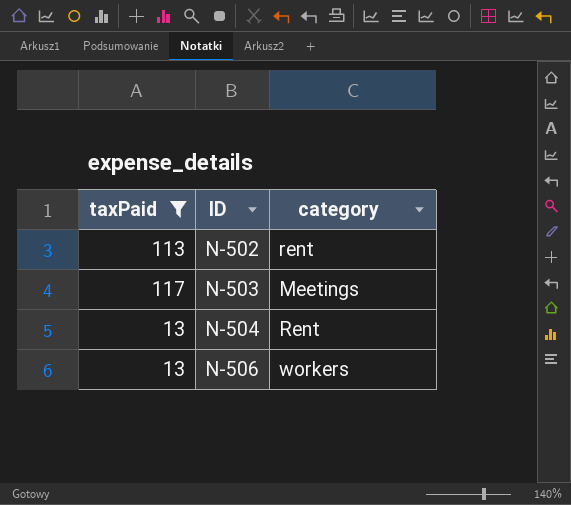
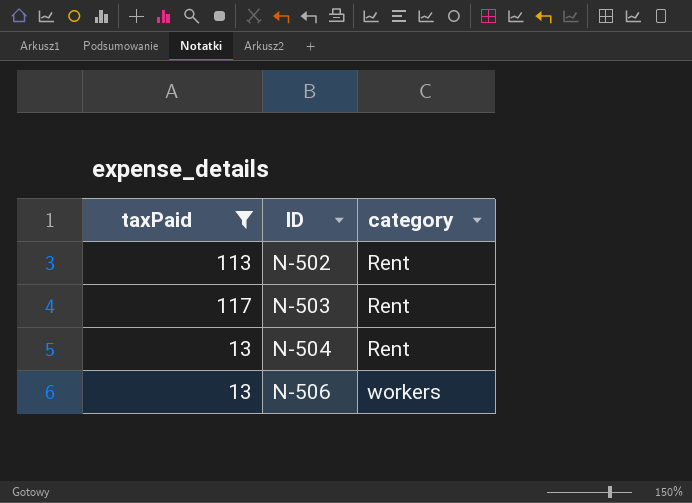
N-502 | category: rent -> Rent
N-503 | category: Meetings -> Rent

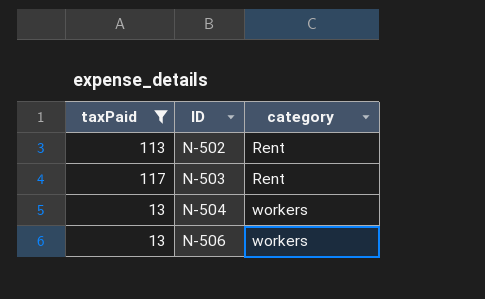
N-504 | category: Rent -> workers

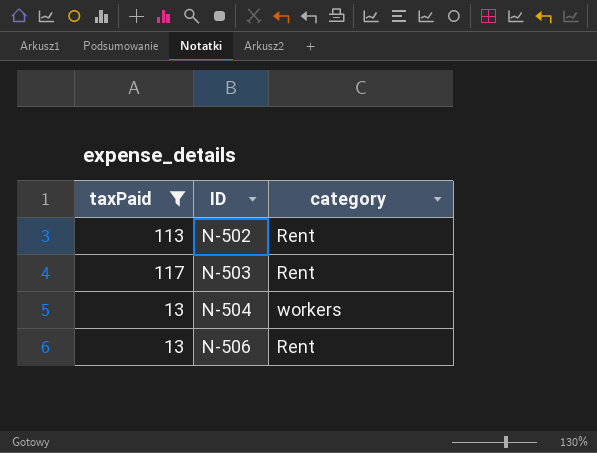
N-506 | category: workers -> Rent

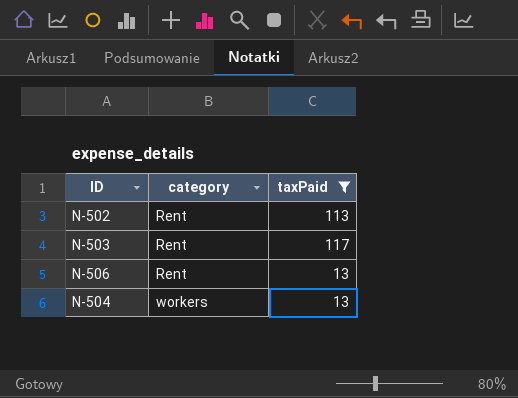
row order: ID ascending -> category ascending
column taxPaid | position: 1 -> 3

